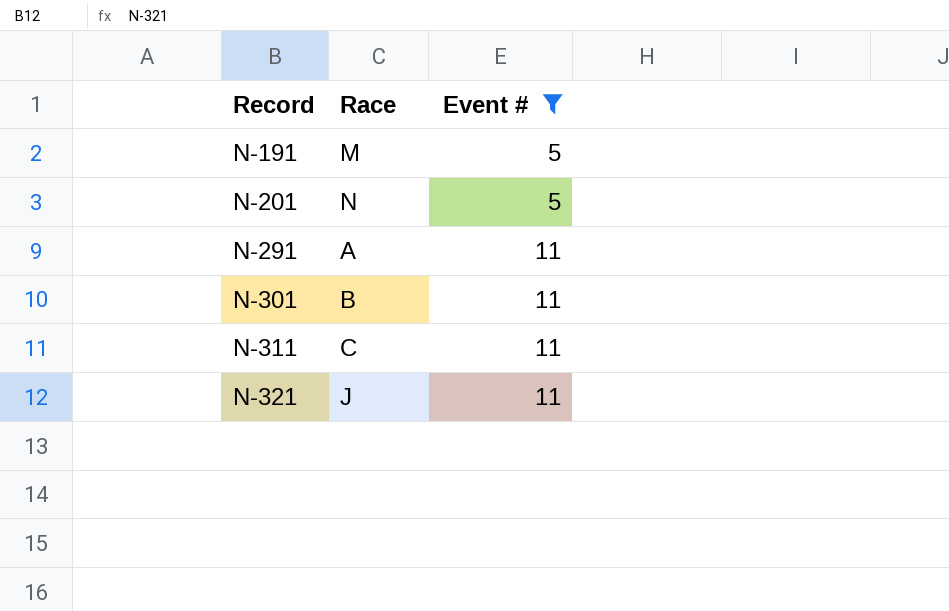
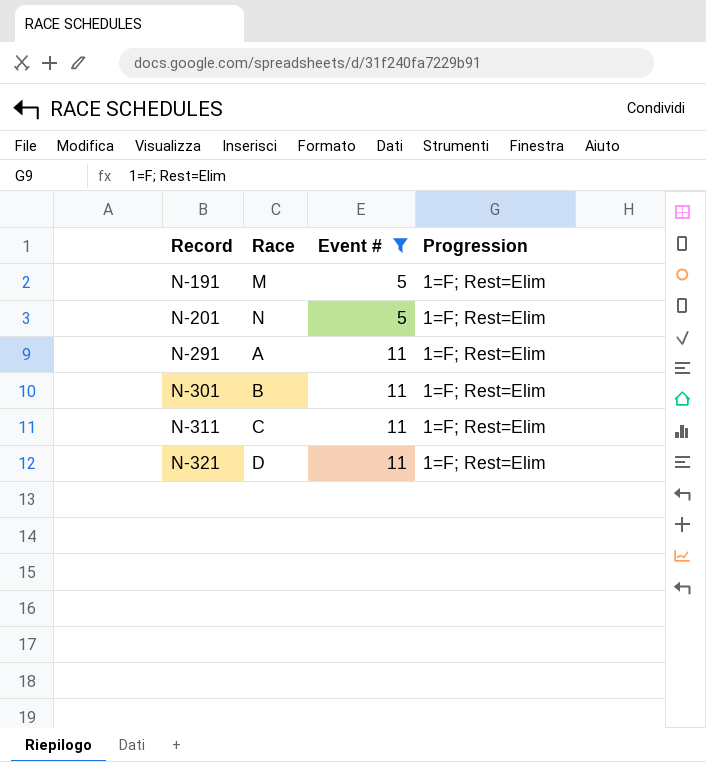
column Progression | position: none -> 4
N-321 | Race: J -> D

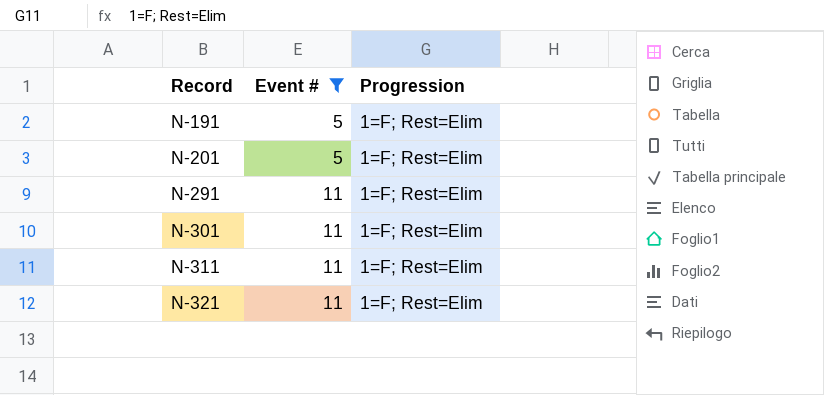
column Race | position: 2 -> none

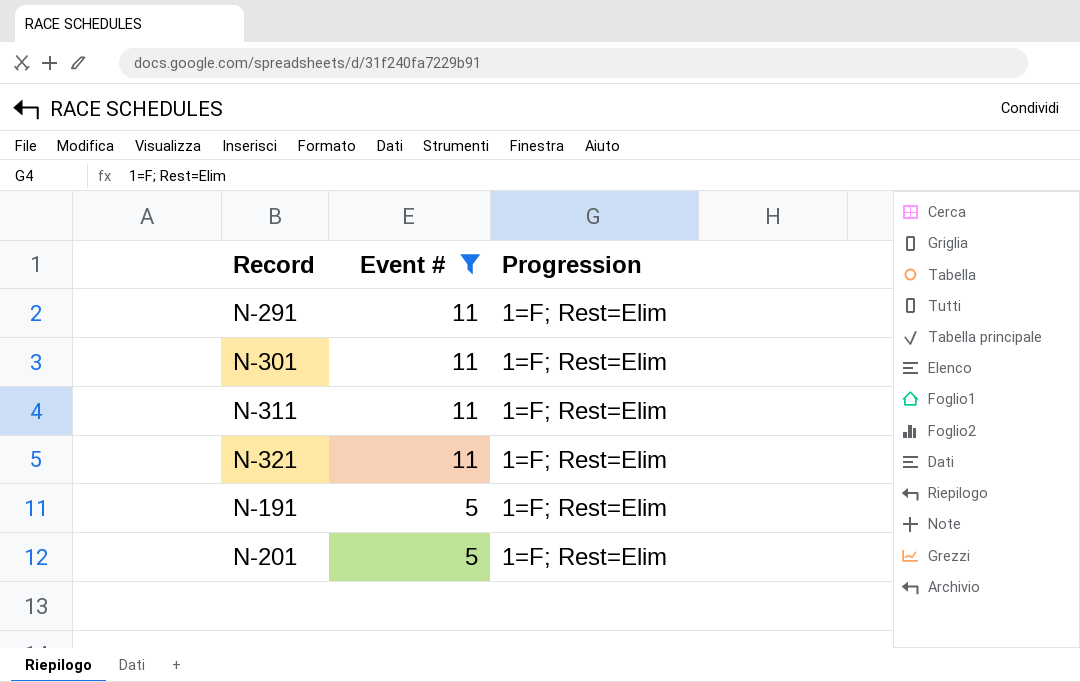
row order: Record ascending -> Event # descending

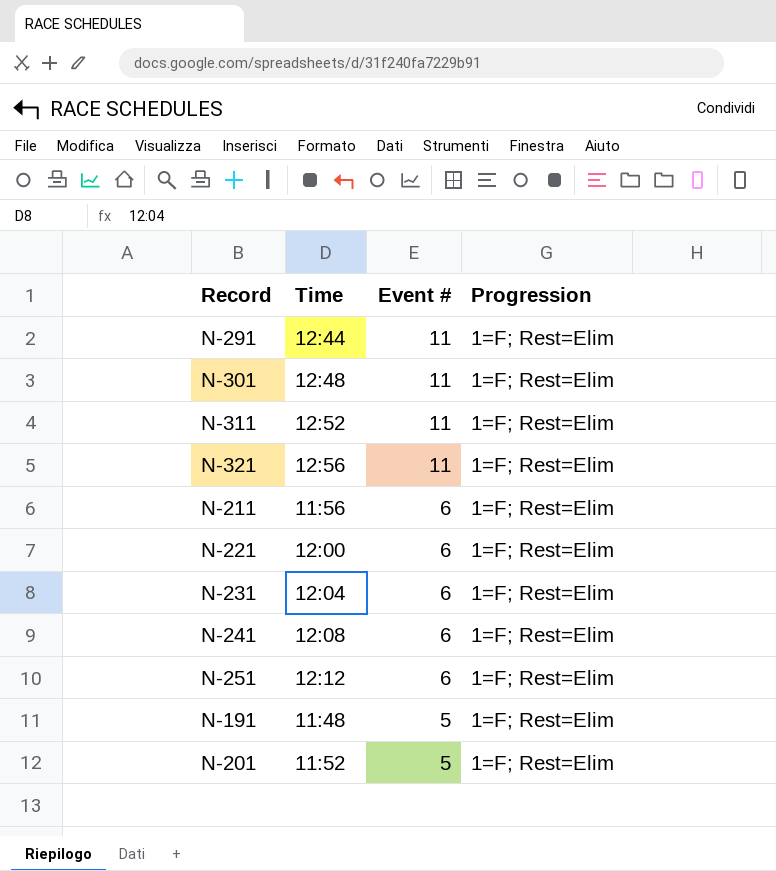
filter: Event # != 6 -> none
column Time | position: none -> 2

